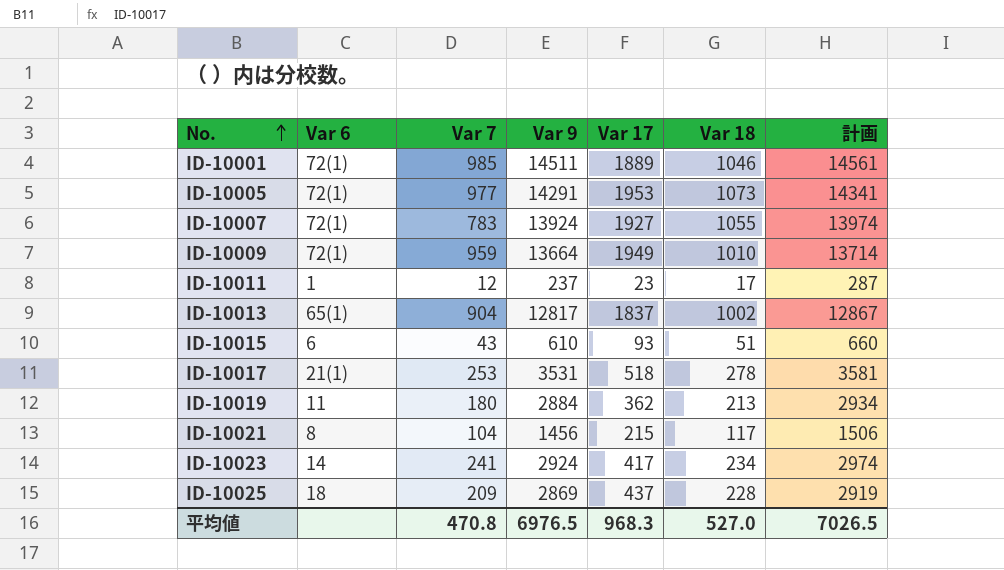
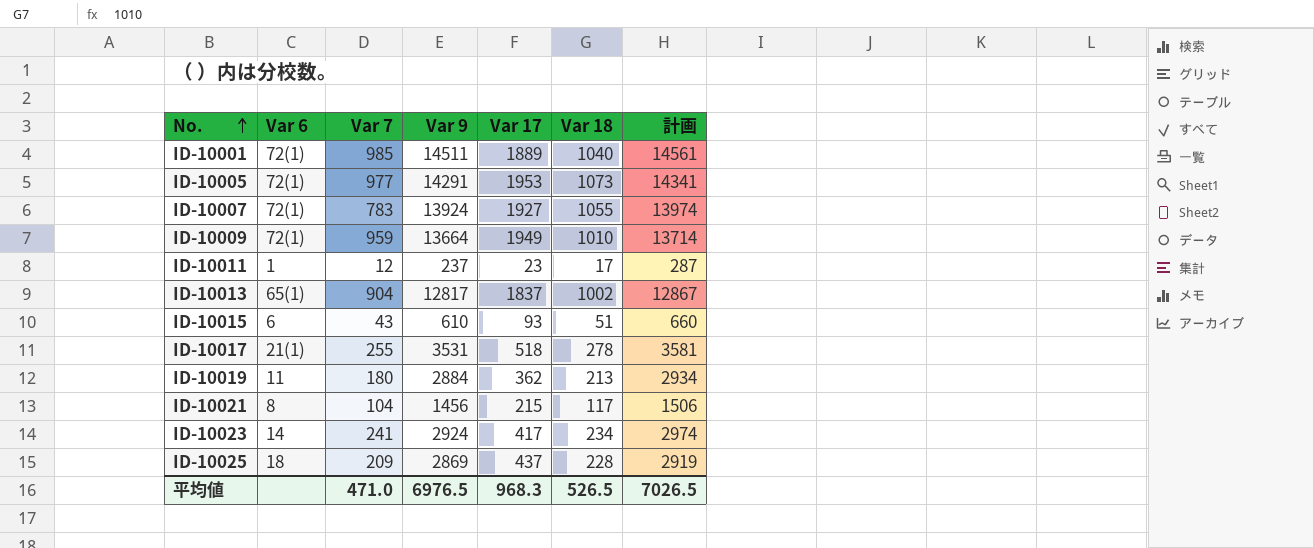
ID-10001 | Var 18: 1046 -> 1040
ID-10017 | Var 7: 253 -> 255
平均値 | Var 7: 470.8 -> 471.0
平均値 | Var 18: 527.0 -> 526.5

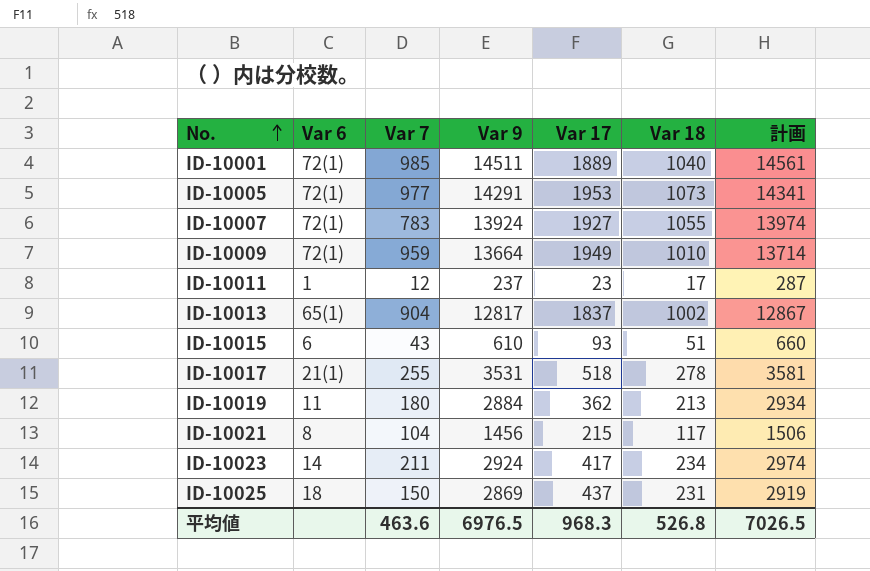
ID-10023 | Var 7: 241 -> 211
ID-10025 | Var 7: 209 -> 150
ID-10025 | Var 18: 228 -> 231
平均値 | Var 7: 471.0 -> 463.6
平均値 | Var 18: 526.5 -> 526.8

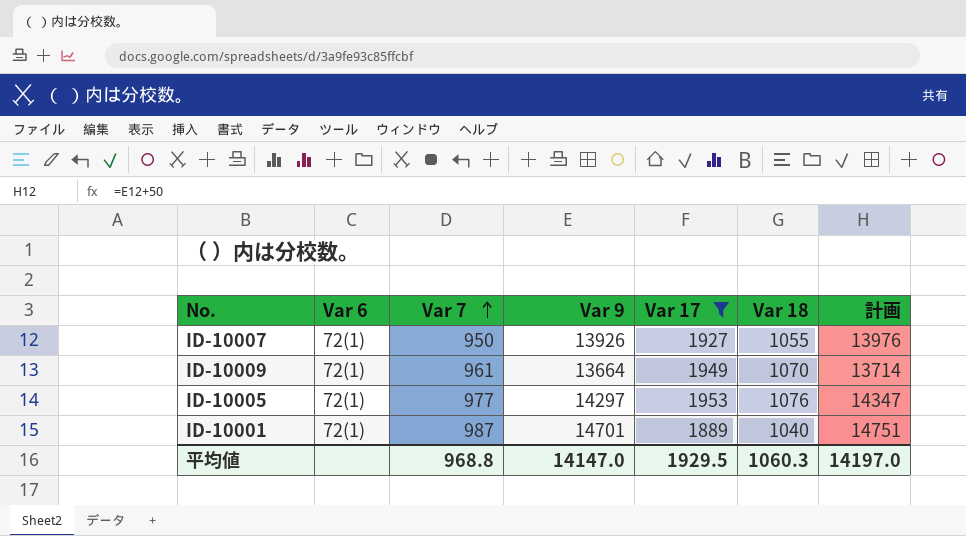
filter: none -> Var 17 >= 1889
row order: No. ascending -> Var 7 ascending
ID-10007 | Var 7: 783 -> 950
ID-10007 | Var 9: 13924 -> 13926
ID-10007 | 計画: 13974 -> 13976
ID-10009 | Var 7: 959 -> 961
ID-10009 | Var 18: 1010 -> 1070
ID-10005 | Var 9: 14291 -> 14297
ID-10005 | Var 18: 1073 -> 1076
ID-10005 | 計画: 14341 -> 14347
ID-10001 | Var 7: 985 -> 987
ID-10001 | Var 9: 14511 -> 14701
ID-10001 | 計画: 14561 -> 14751
平均値 | Var 7: 463.6 -> 968.8
平均値 | Var 9: 6976.5 -> 14147.0
平均値 | Var 17: 968.3 -> 1929.5
平均値 | Var 18: 526.8 -> 1060.3
平均値 | 計画: 7026.5 -> 14197.0

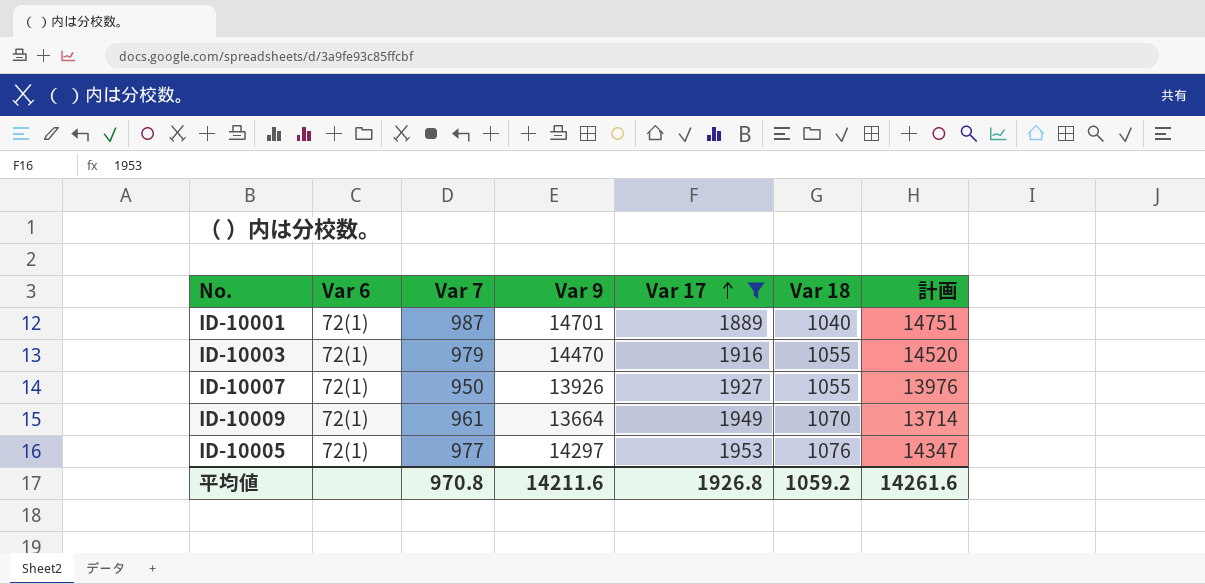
row order: Var 7 ascending -> Var 17 ascending
row ID-10003: none -> 72(1) | 979 | 14470 | 1916 | 1055 | 14520
平均値 | Var 7: 968.8 -> 970.8
平均値 | Var 9: 14147.0 -> 14211.6
平均値 | Var 17: 1929.5 -> 1926.8
平均値 | Var 18: 1060.3 -> 1059.2
平均値 | 計画: 14197.0 -> 14261.6

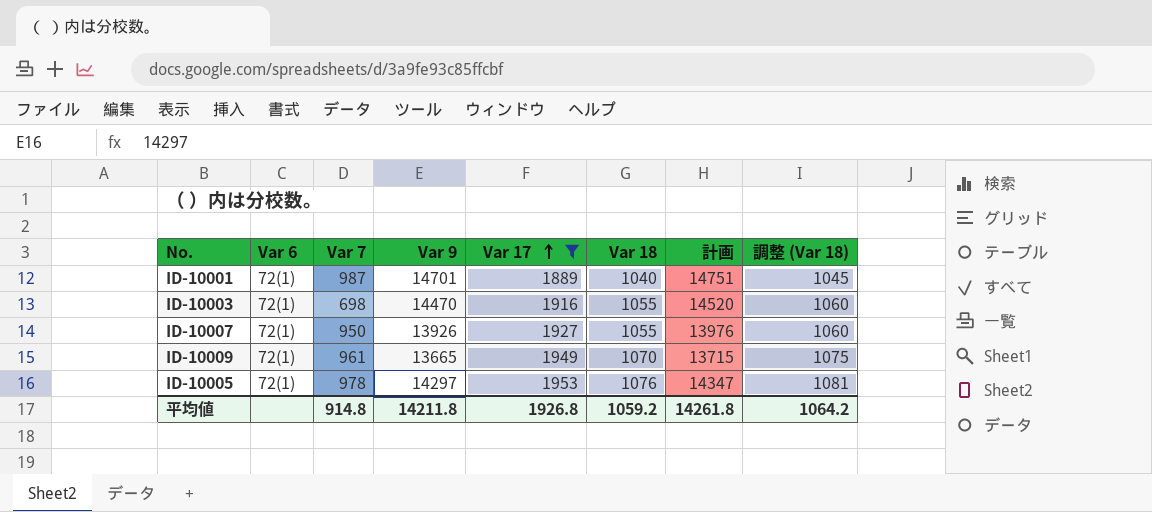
column 調整 (Var 18) | formula: none -> [Var 18] + 5
ID-10003 | Var 7: 979 -> 698
ID-10009 | Var 9: 13664 -> 13665
ID-10009 | 計画: 13714 -> 13715
ID-10005 | Var 7: 977 -> 978
平均値 | Var 7: 970.8 -> 914.8
平均値 | Var 9: 14211.6 -> 14211.8
平均値 | 計画: 14261.6 -> 14261.8

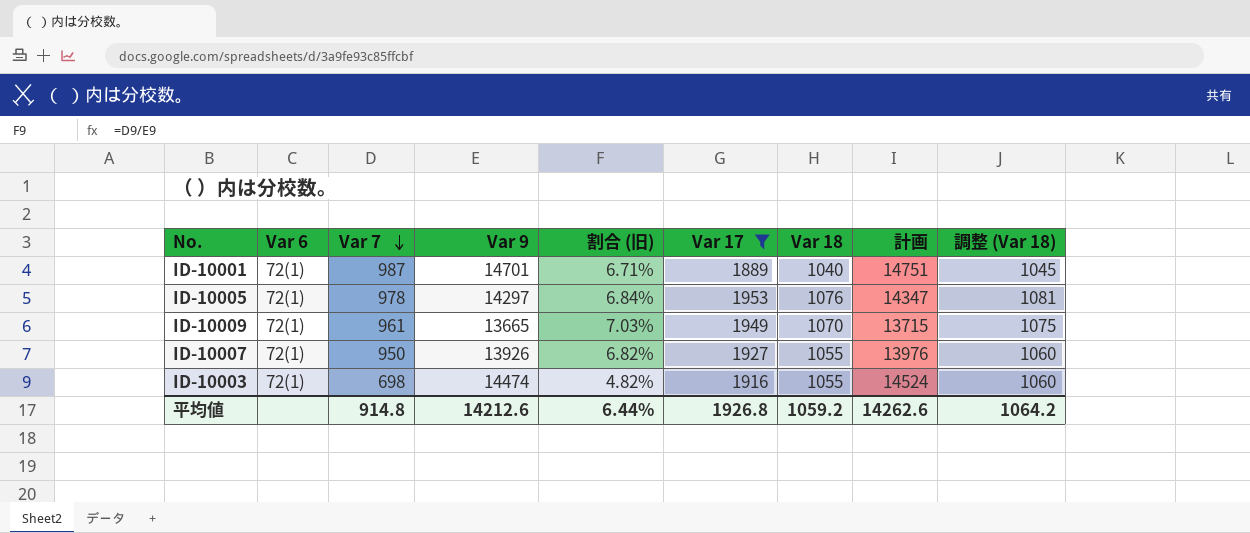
row order: Var 17 ascending -> Var 7 descending
column 割合 (旧) | formula: none -> [Var 7] / [Var 9]
ID-10003 | Var 9: 14470 -> 14474
ID-10003 | 計画: 14520 -> 14524
平均値 | Var 9: 14211.8 -> 14212.6
平均値 | 計画: 14261.8 -> 14262.6

